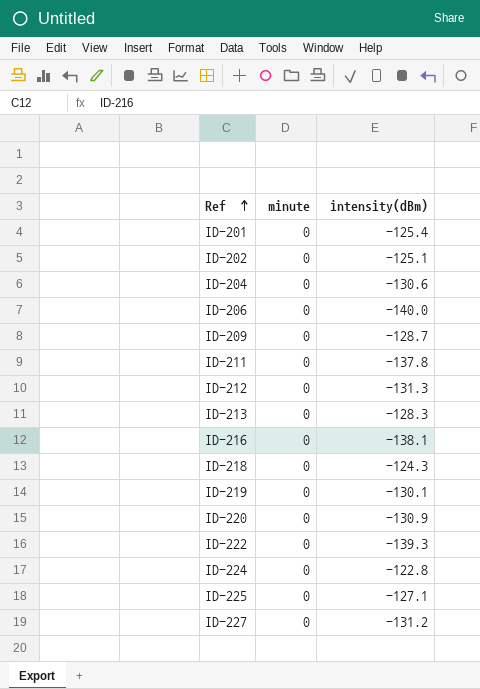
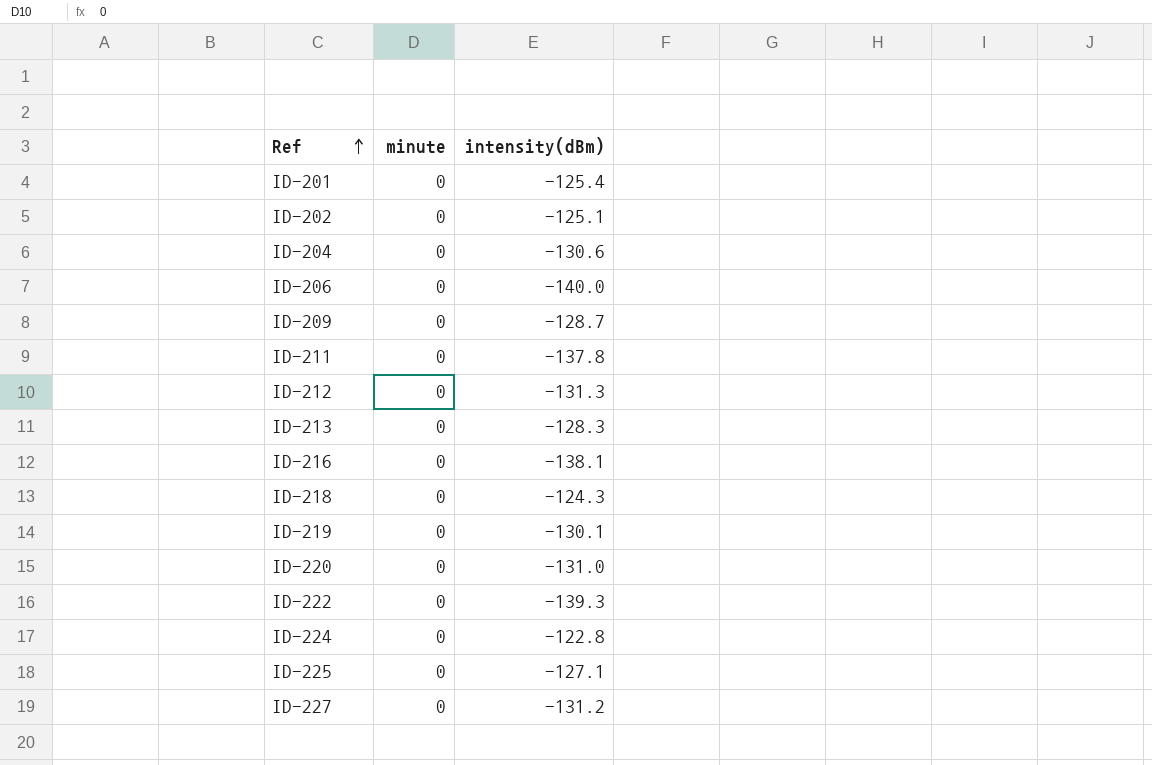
ID-220 | intensity(dBm): -130.9 -> -131.0

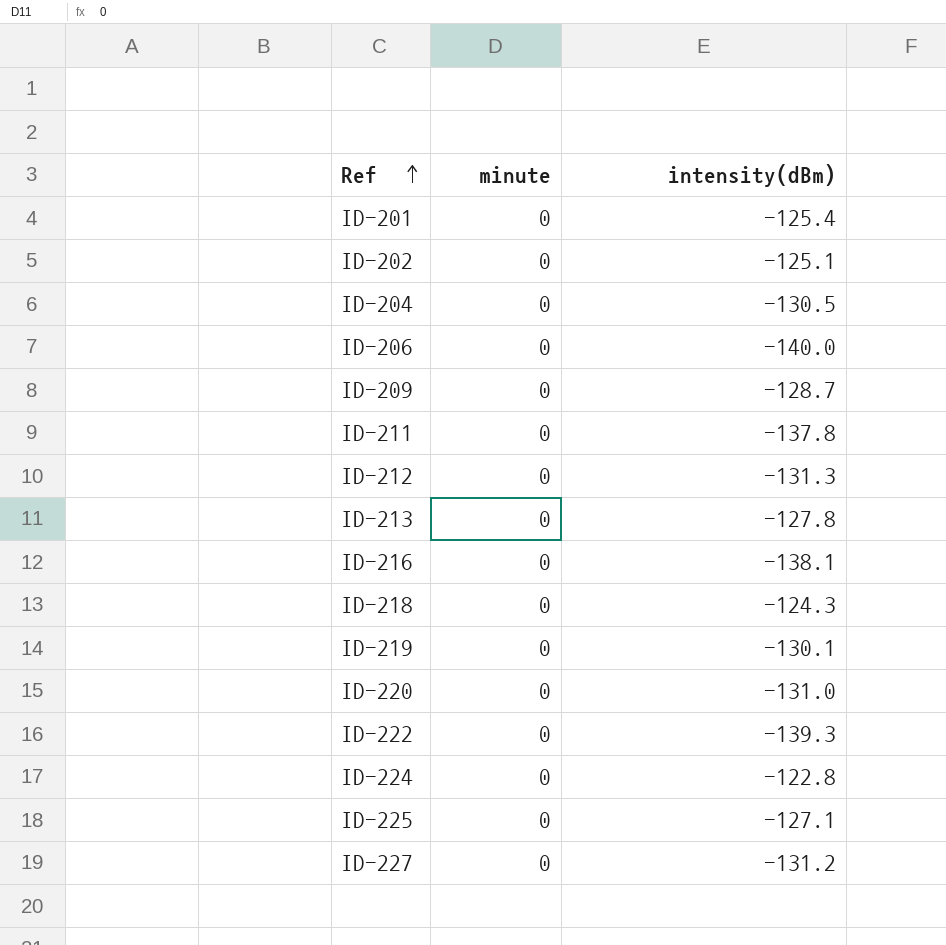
ID-204 | intensity(dBm): -130.6 -> -130.5
ID-213 | intensity(dBm): -128.3 -> -127.8

